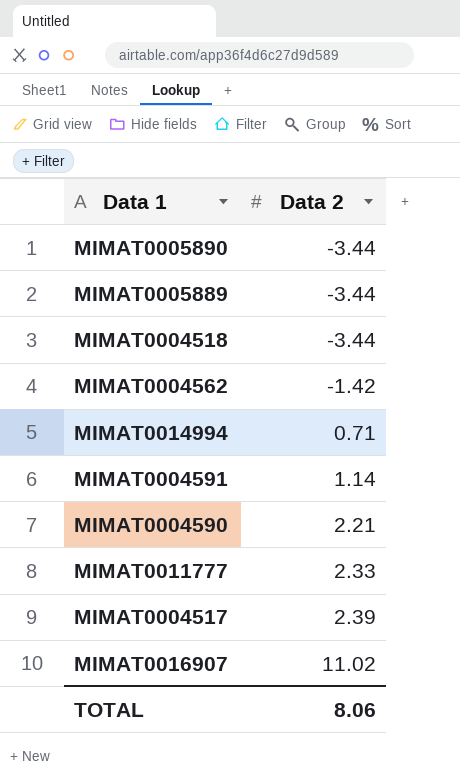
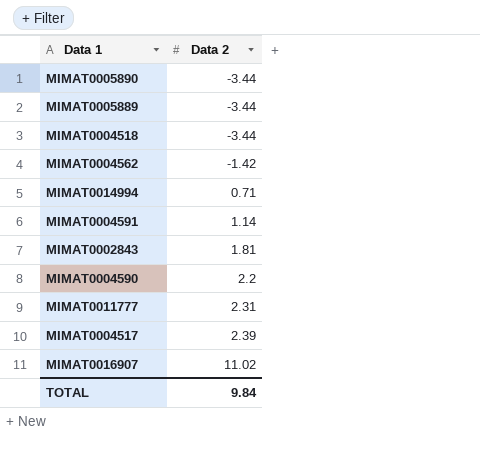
row MIMAT0002843: none -> 1.81
MIMAT0004590 | Data 2: 2.21 -> 2.2
MIMAT0011777 | Data 2: 2.33 -> 2.31
TOTAL | Data 2: 8.06 -> 9.84

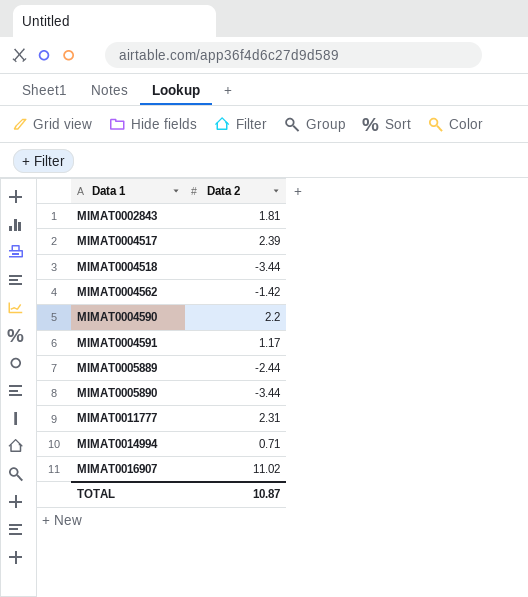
row order: Data 2 ascending -> Data 1 ascending
MIMAT0004591 | Data 2: 1.14 -> 1.17
MIMAT0005889 | Data 2: -3.44 -> -2.44
TOTAL | Data 2: 9.84 -> 10.87

